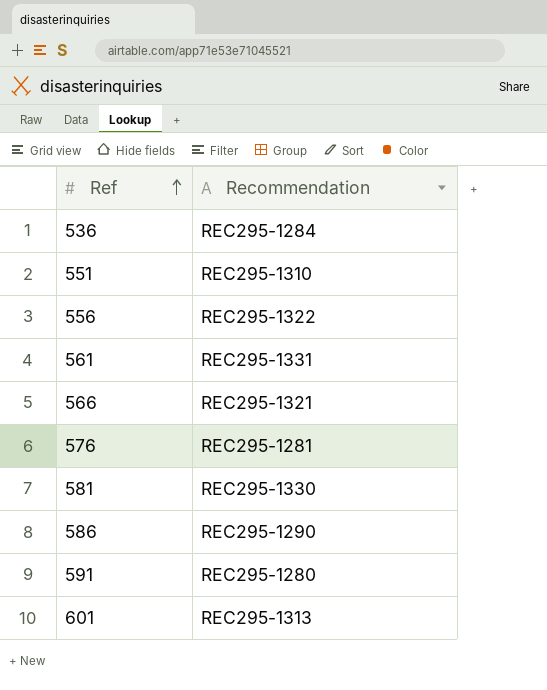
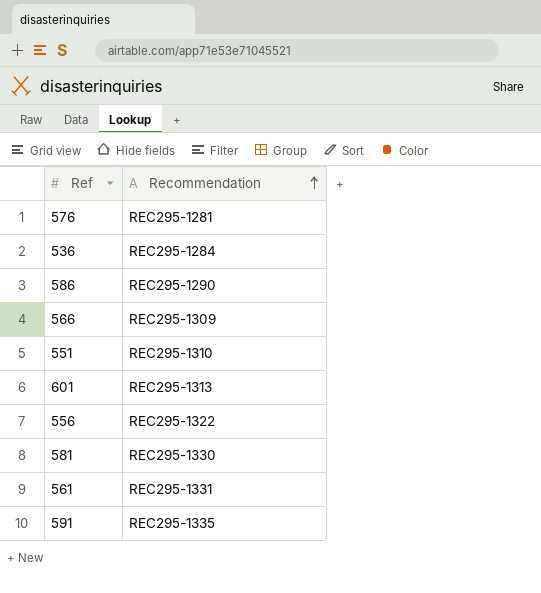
row order: Ref ascending -> Recommendation ascending
566 | Recommendation: REC295-1321 -> REC295-1309
591 | Recommendation: REC295-1280 -> REC295-1335

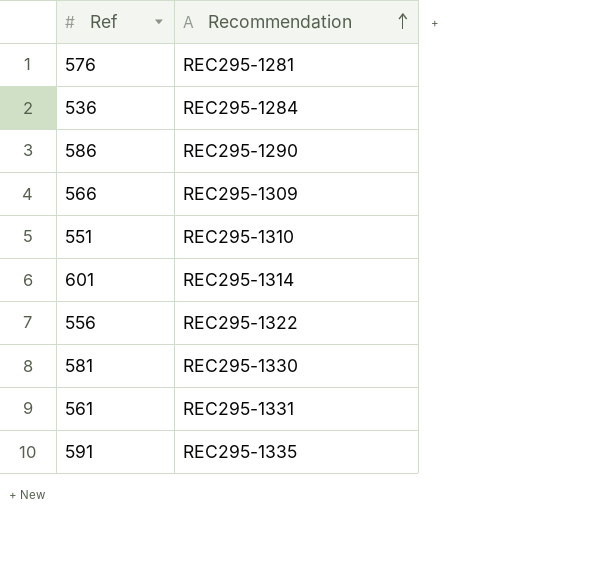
601 | Recommendation: REC295-1313 -> REC295-1314

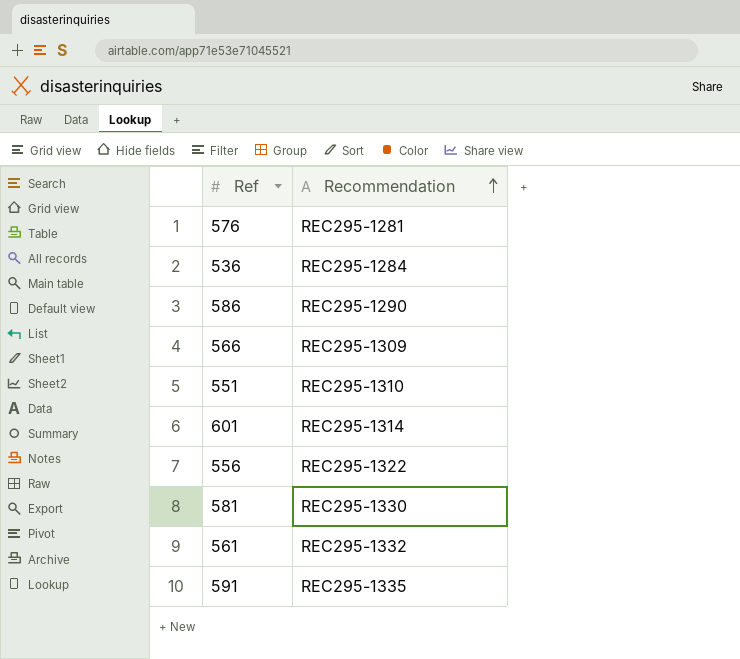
561 | Recommendation: REC295-1331 -> REC295-1332

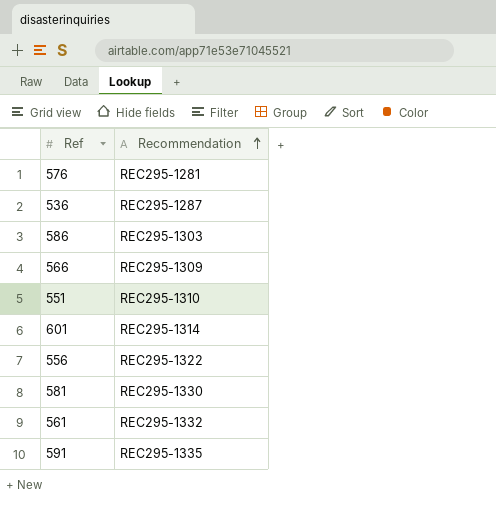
536 | Recommendation: REC295-1284 -> REC295-1287
586 | Recommendation: REC295-1290 -> REC295-1303

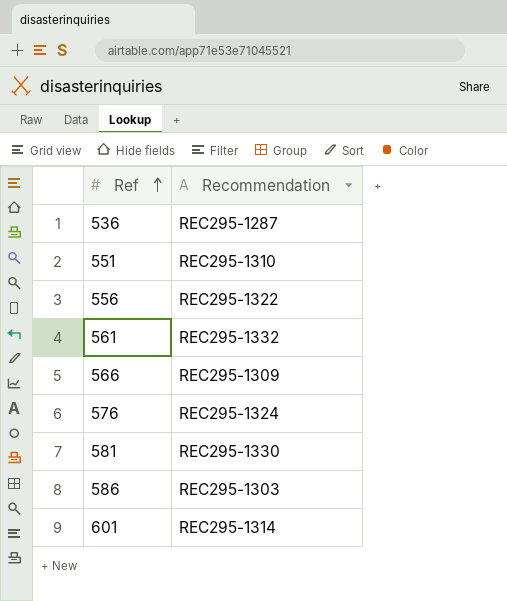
row order: Recommendation ascending -> Ref ascending
row 591: REC295-1335 -> none
576 | Recommendation: REC295-1281 -> REC295-1324

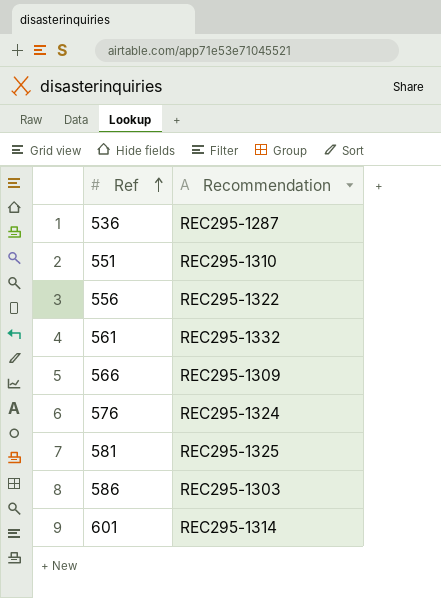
581 | Recommendation: REC295-1330 -> REC295-1325

